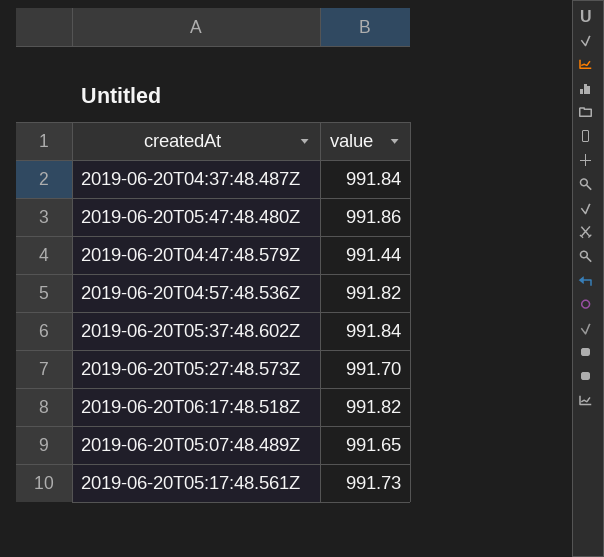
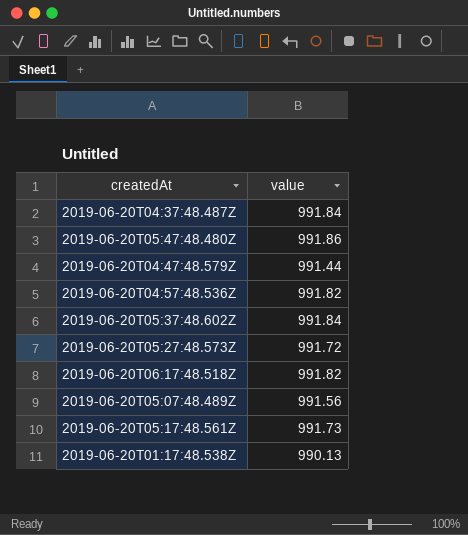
2019-06-20T05:27:48.573Z | value: 991.70 -> 991.72
2019-06-20T05:07:48.489Z | value: 991.65 -> 991.56
row 2019-06-20T01:17:48.538Z: none -> 990.13

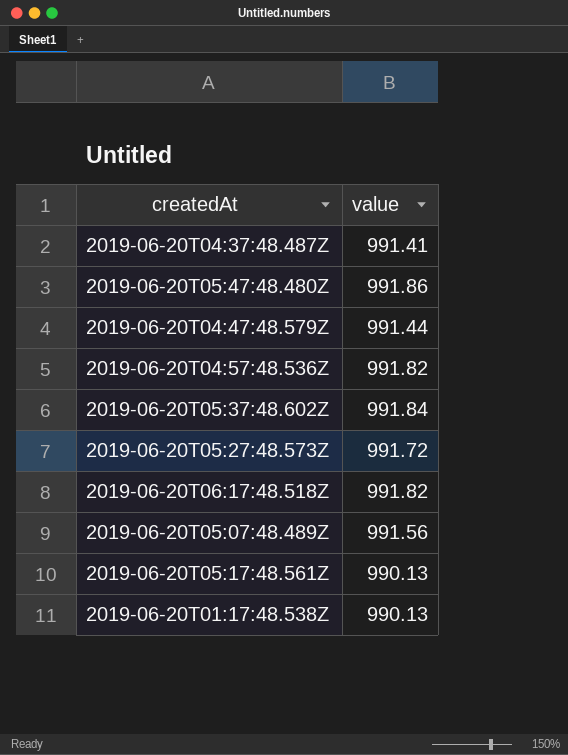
2019-06-20T04:37:48.487Z | value: 991.84 -> 991.41
2019-06-20T05:17:48.561Z | value: 991.73 -> 990.13

